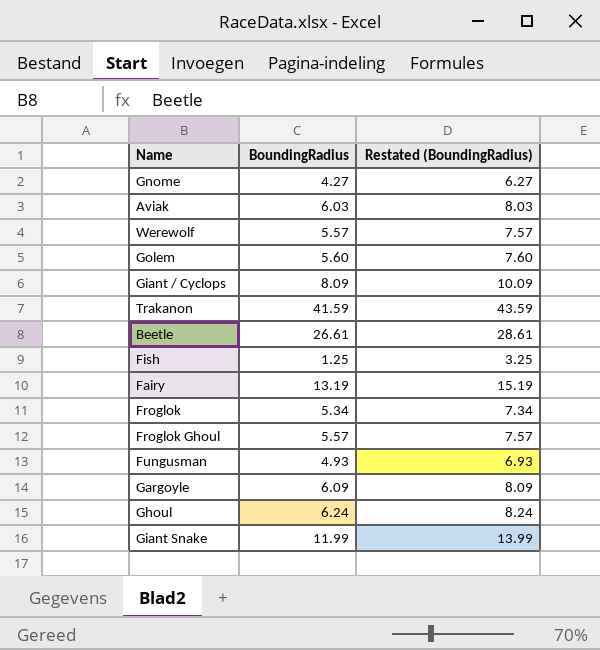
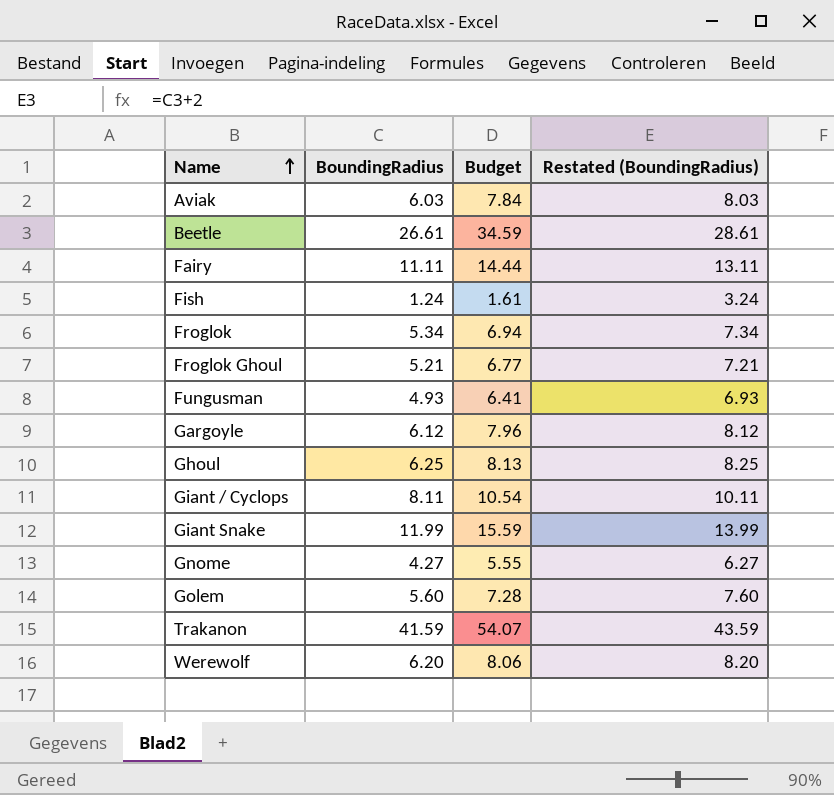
row order: none -> Name ascending
column Budget | formula: none -> [BoundingRadius] * 1.3
Fairy | BoundingRadius: 13.19 -> 11.11
Fairy | Restated (BoundingRadius): 15.19 -> 13.11
Fish | BoundingRadius: 1.25 -> 1.24
Fish | Restated (BoundingRadius): 3.25 -> 3.24
Froglok Ghoul | BoundingRadius: 5.57 -> 5.21
Froglok Ghoul | Restated (BoundingRadius): 7.57 -> 7.21
Gargoyle | BoundingRadius: 6.09 -> 6.12
Gargoyle | Restated (BoundingRadius): 8.09 -> 8.12
Ghoul | BoundingRadius: 6.24 -> 6.25
Ghoul | Restated (BoundingRadius): 8.24 -> 8.25
Giant / Cyclops | BoundingRadius: 8.09 -> 8.11
Giant / Cyclops | Restated (BoundingRadius): 10.09 -> 10.11
Werewolf | BoundingRadius: 5.57 -> 6.20
Werewolf | Restated (BoundingRadius): 7.57 -> 8.20

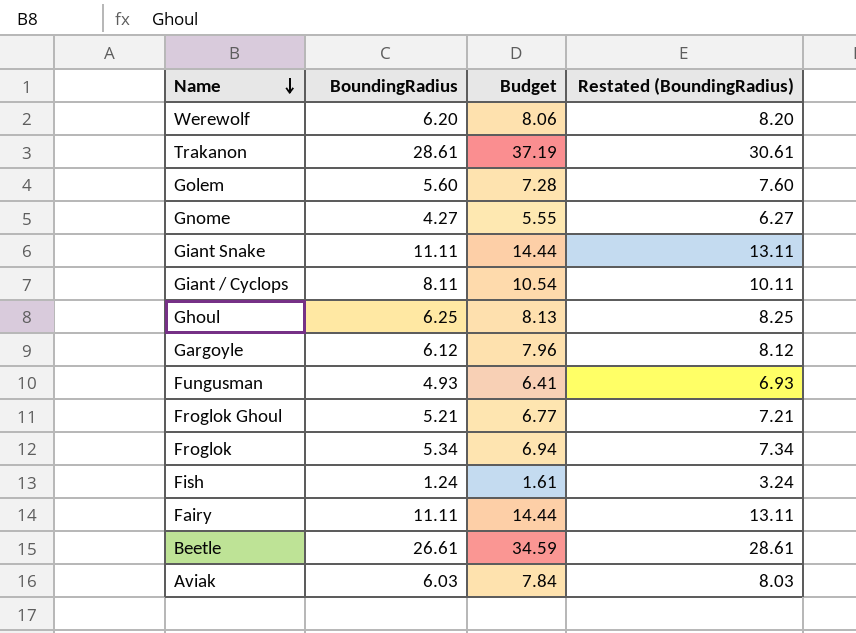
row order: Name ascending -> Name descending
Trakanon | BoundingRadius: 41.59 -> 28.61
Trakanon | Budget: 54.07 -> 37.19
Trakanon | Restated (BoundingRadius): 43.59 -> 30.61
Giant Snake | BoundingRadius: 11.99 -> 11.11
Giant Snake | Budget: 15.59 -> 14.44
Giant Snake | Restated (BoundingRadius): 13.99 -> 13.11

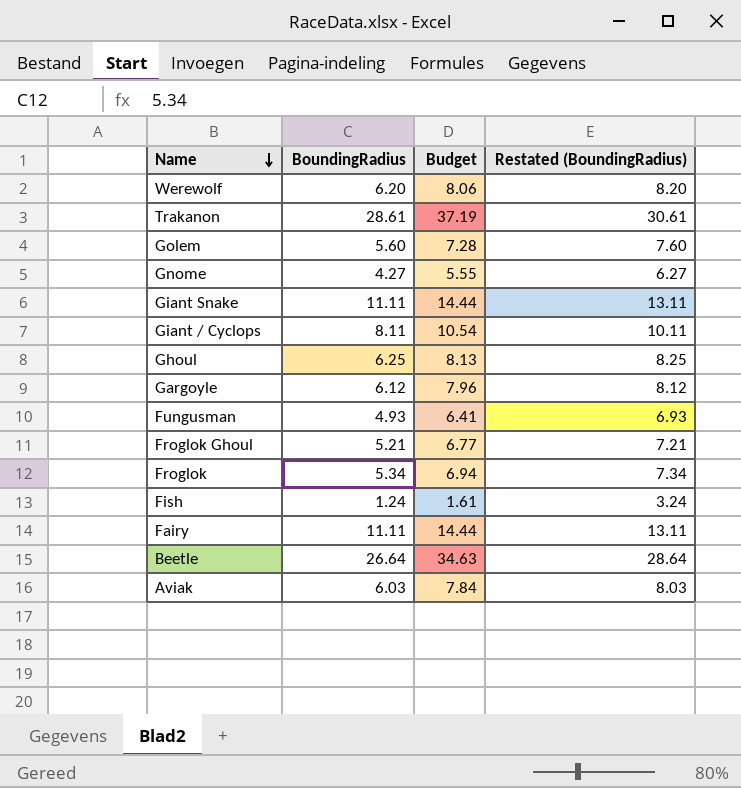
Beetle | BoundingRadius: 26.61 -> 26.64
Beetle | Budget: 34.59 -> 34.63
Beetle | Restated (BoundingRadius): 28.61 -> 28.64

